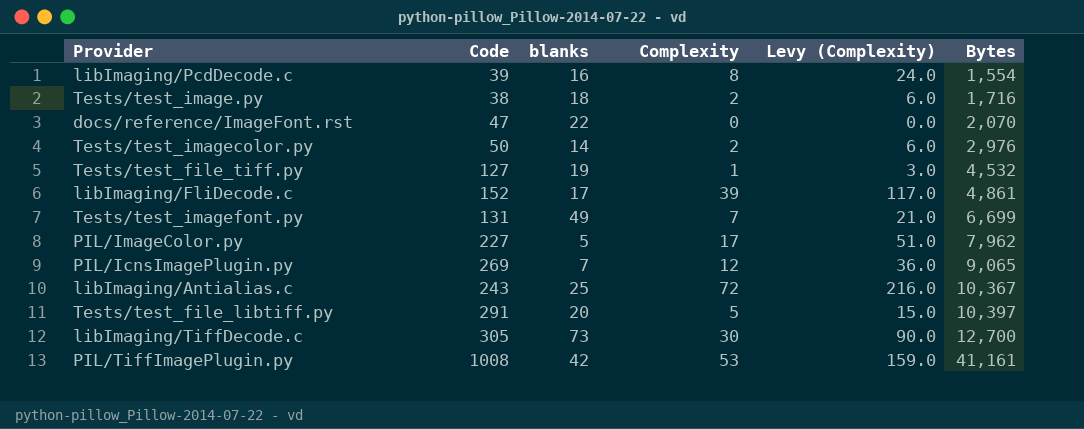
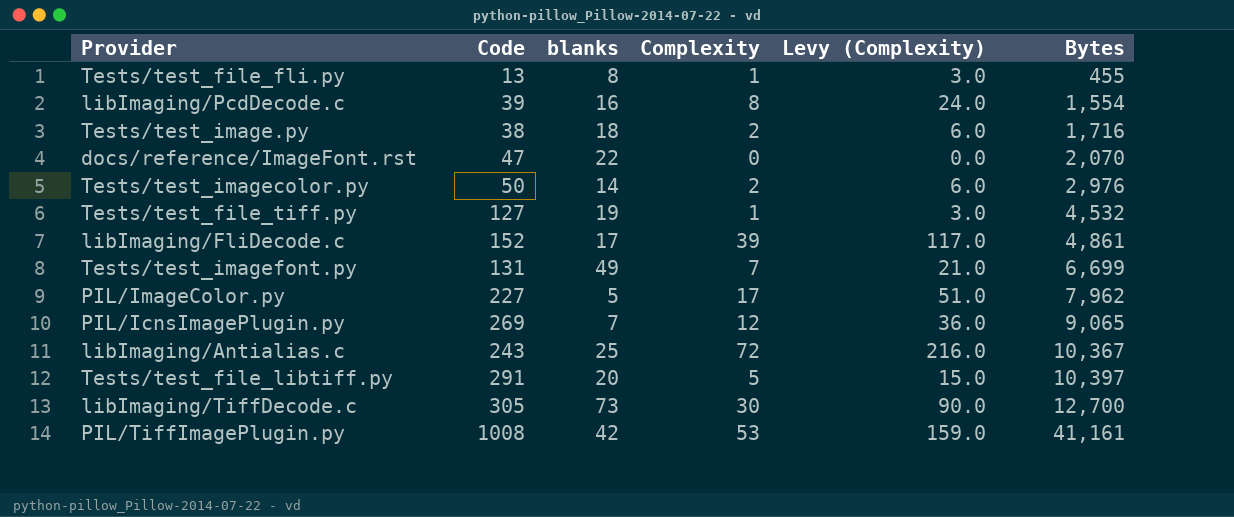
row Tests/test_file_fli.py: none -> 13 | 8 | 1 | 3.0 | 455

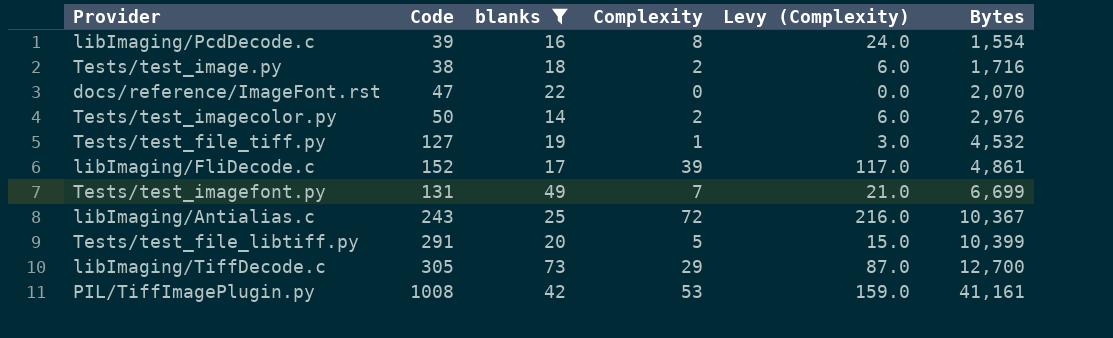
filter: none -> blanks >= 14
Tests/test_file_libtiff.py | Bytes: 10,397 -> 10,399
libImaging/TiffDecode.c | Complexity: 30 -> 29
libImaging/TiffDecode.c | Levy (Complexity): 90.0 -> 87.0

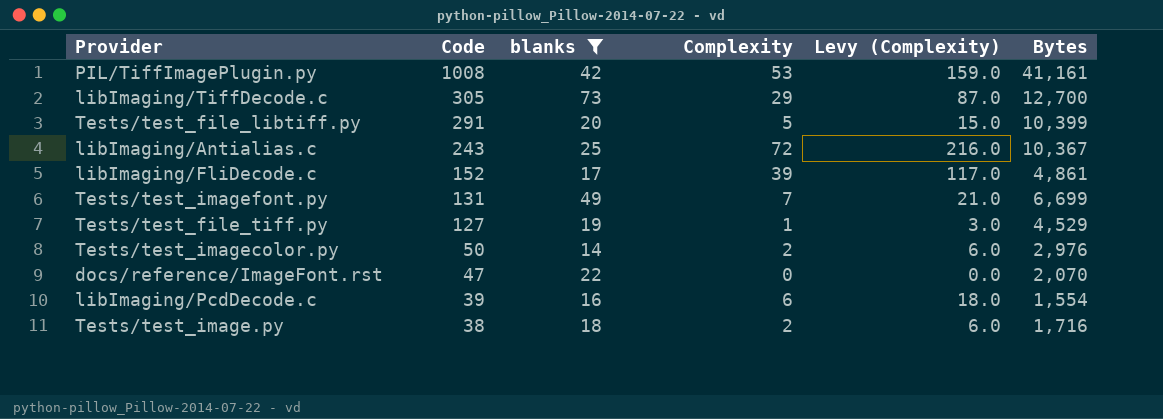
row order: Bytes ascending -> Code descending
Tests/test_file_tiff.py | Bytes: 4,532 -> 4,529
libImaging/PcdDecode.c | Complexity: 8 -> 6
libImaging/PcdDecode.c | Levy (Complexity): 24.0 -> 18.0

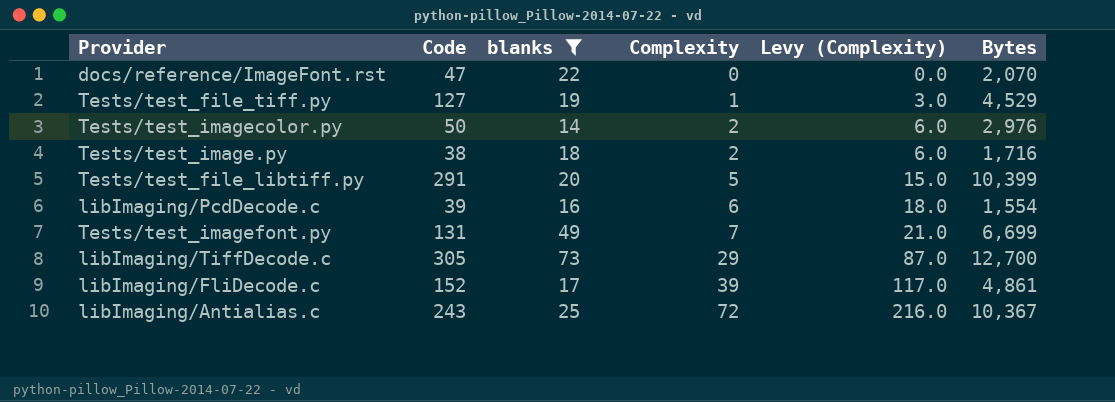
row order: Code descending -> Complexity ascending
row PIL/TiffImagePlugin.py: 1008 | 42 | 53 | 159.0 | 41,161 -> none

